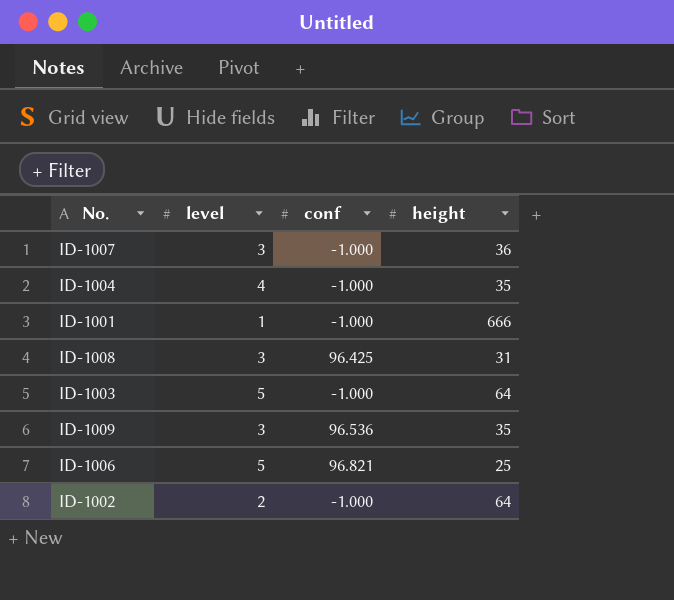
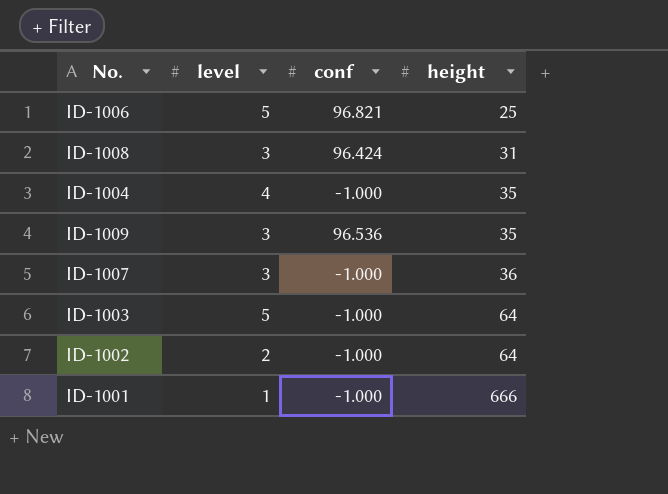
row order: none -> height ascending
ID-1008 | conf: 96.425 -> 96.424

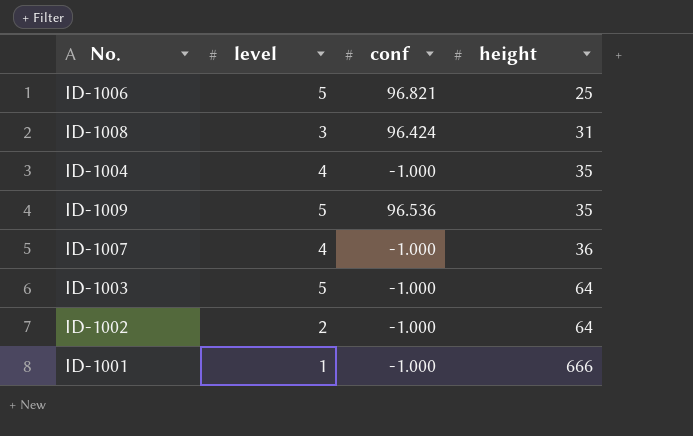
ID-1009 | level: 3 -> 5
ID-1007 | level: 3 -> 4

